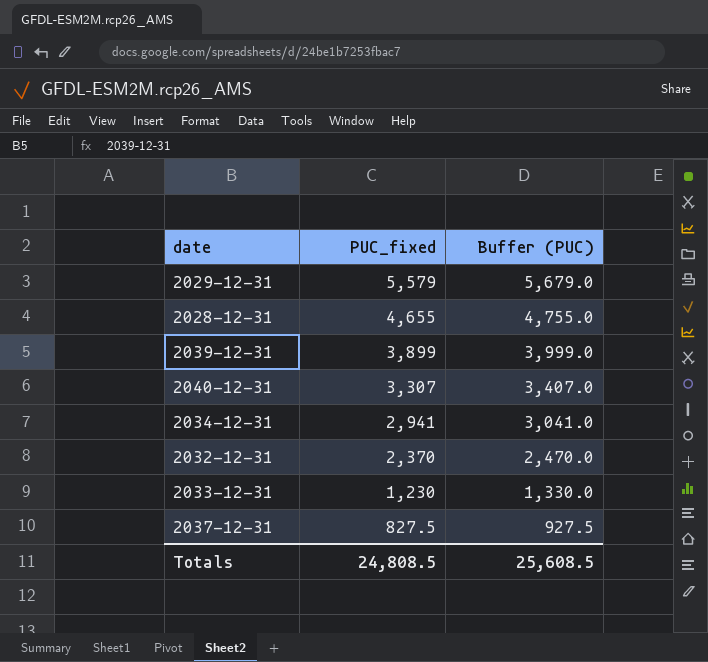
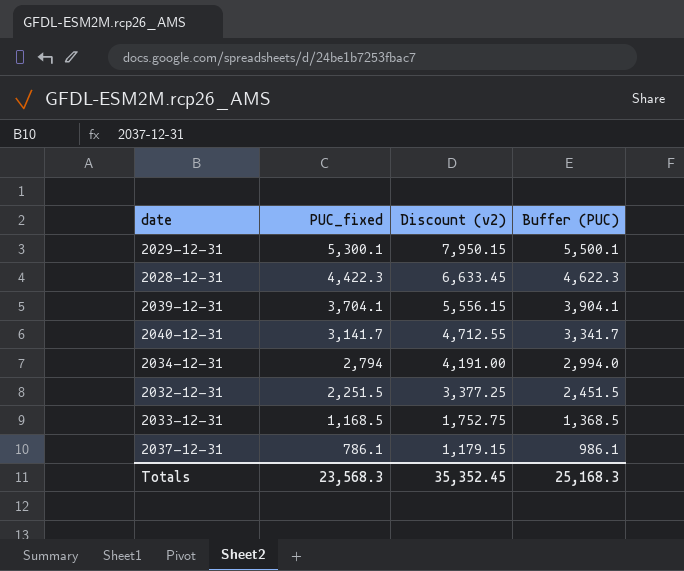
column Discount (v2) | formula: none -> [PUC_fixed] * 1.5
column Buffer (PUC) | formula: [PUC_fixed] + 100 -> [PUC_fixed] + 200
2029-12-31 | PUC_fixed: 5,579 -> 5,300.1
2028-12-31 | PUC_fixed: 4,655 -> 4,422.3
2039-12-31 | PUC_fixed: 3,899 -> 3,704.1
2040-12-31 | PUC_fixed: 3,307 -> 3,141.7
2034-12-31 | PUC_fixed: 2,941 -> 2,794
2032-12-31 | PUC_fixed: 2,370 -> 2,251.5
2033-12-31 | PUC_fixed: 1,230 -> 1,168.5
2037-12-31 | PUC_fixed: 827.5 -> 786.1
Totals | PUC_fixed: 24,808.5 -> 23,568.3
Totals | Buffer (PUC): 25,608.5 -> 25,168.3

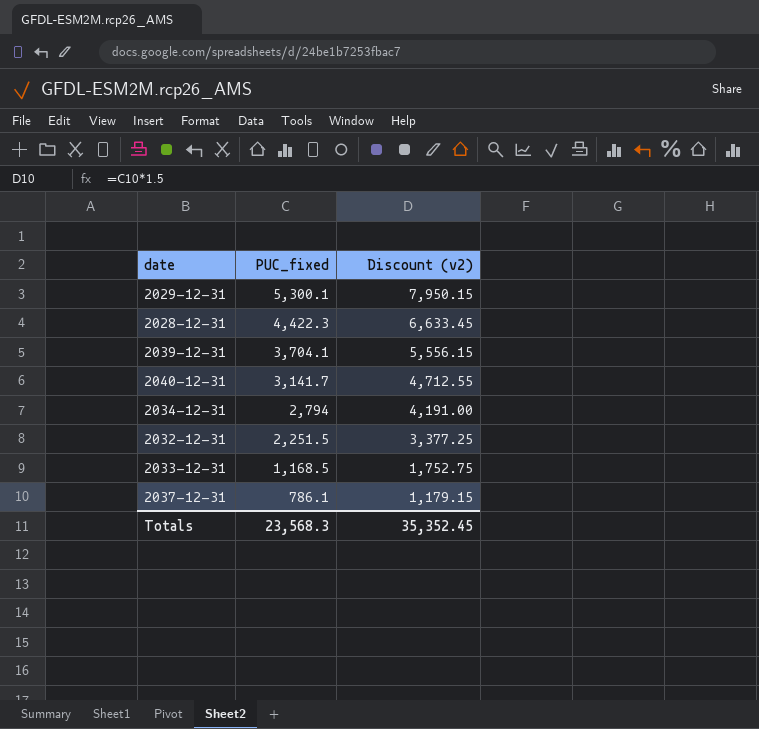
column Buffer (PUC) | formula: [PUC_fixed] + 200 -> none

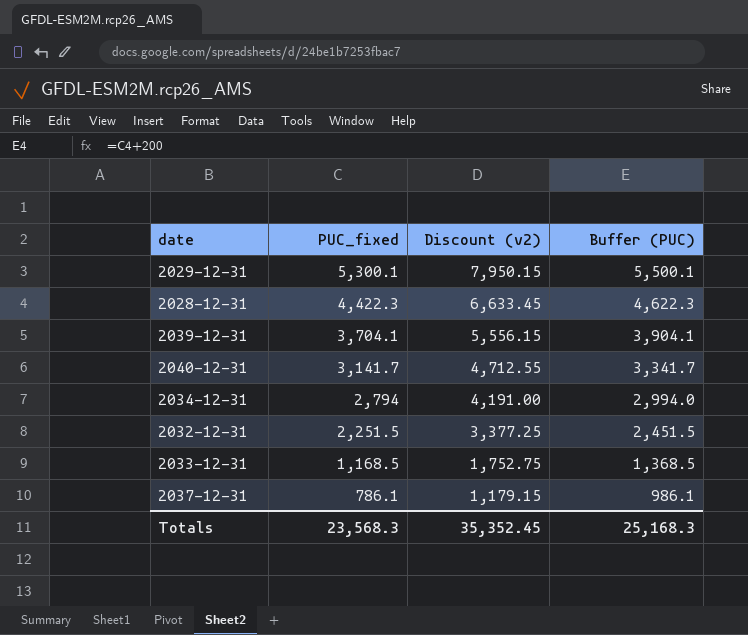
column Buffer (PUC) | formula: none -> [PUC_fixed] + 200

